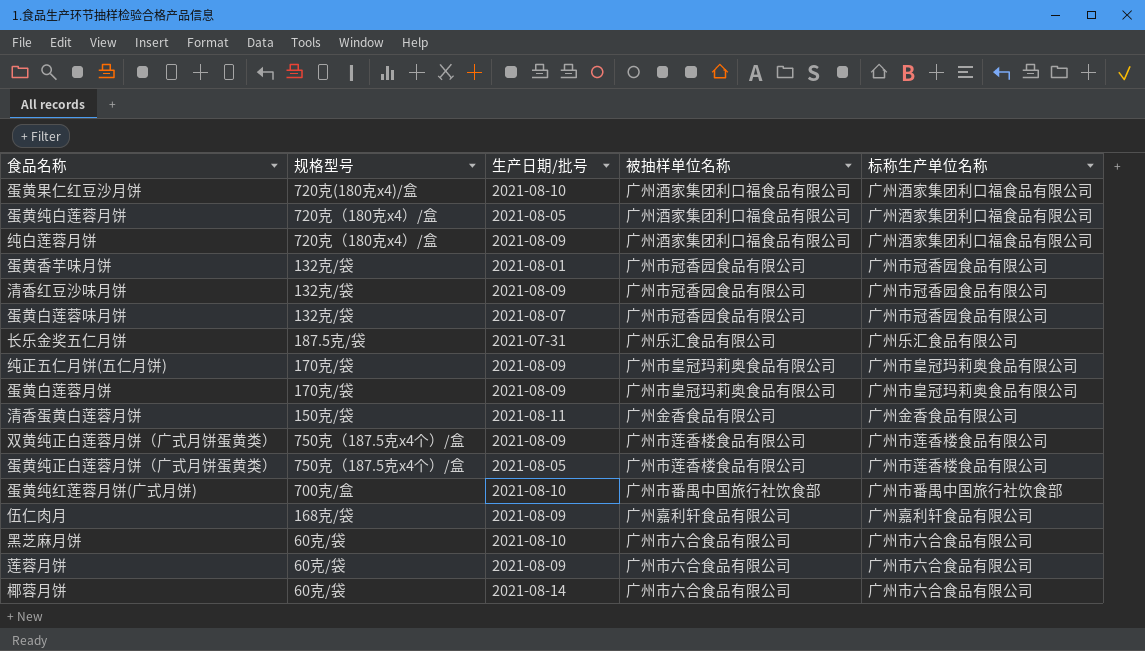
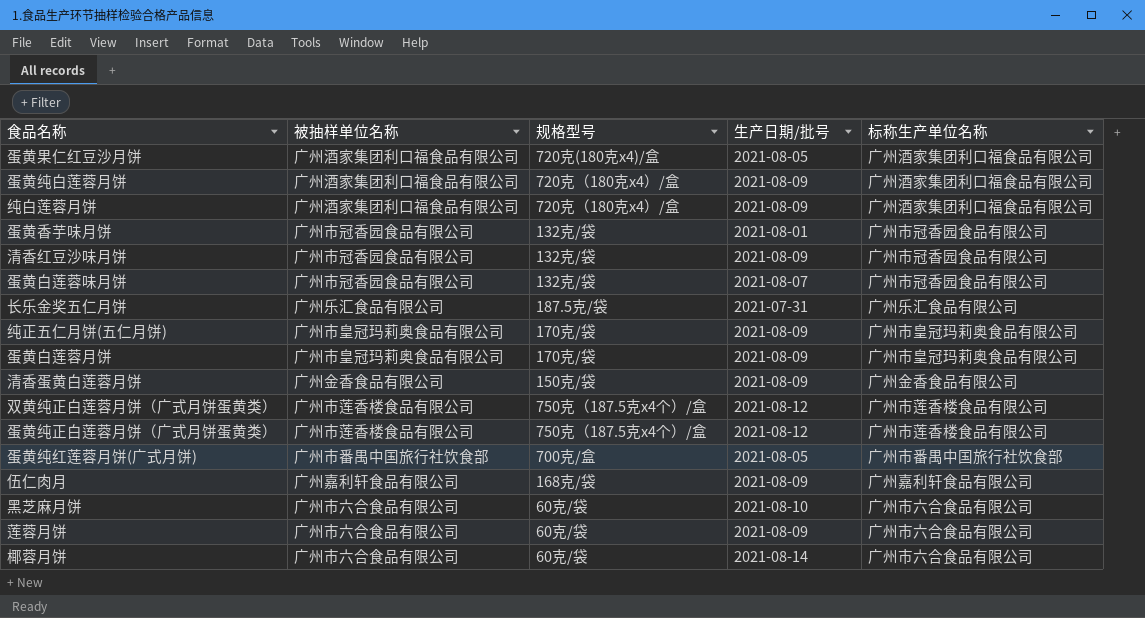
column 被抽样单位名称 | position: 4 -> 2
蛋黄果仁红豆沙月饼 | 生产日期/批号: 2021-08-10 -> 2021-08-05
蛋黄纯白莲蓉月饼 | 生产日期/批号: 2021-08-05 -> 2021-08-09
清香蛋黄白莲蓉月饼 | 生产日期/批号: 2021-08-11 -> 2021-08-09
双黄纯正白莲蓉月饼（广式月饼蛋黄类） | 生产日期/批号: 2021-08-09 -> 2021-08-12
蛋黄纯正白莲蓉月饼（广式月饼蛋黄类） | 生产日期/批号: 2021-08-05 -> 2021-08-12
蛋黄纯红莲蓉月饼(广式月饼) | 生产日期/批号: 2021-08-10 -> 2021-08-05

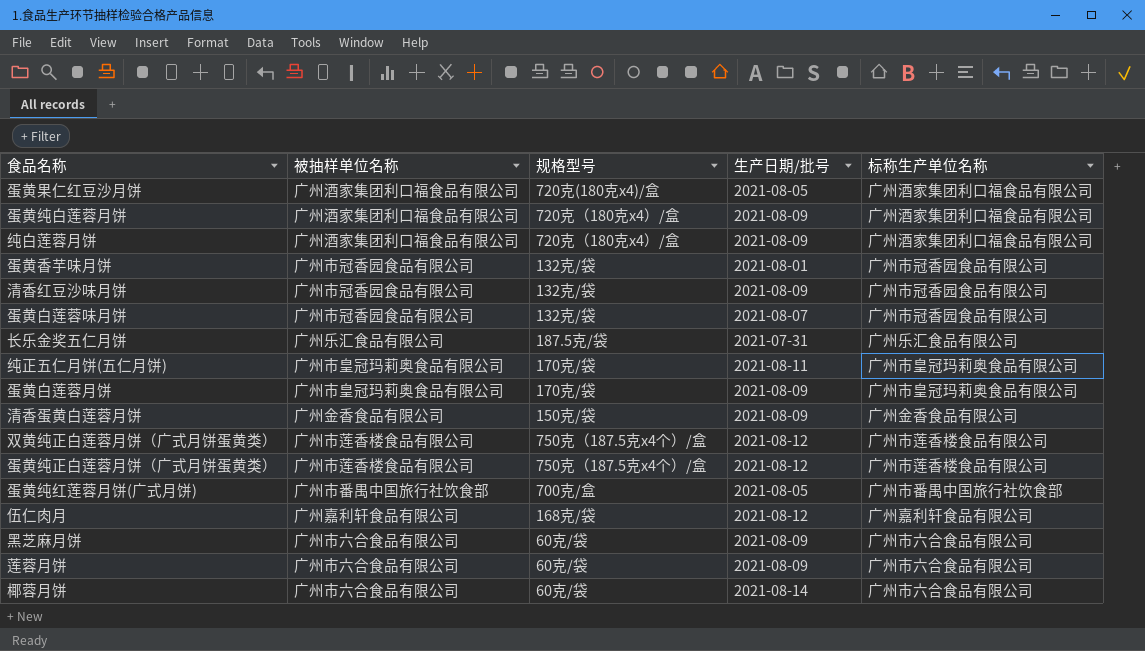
纯正五仁月饼(五仁月饼) | 生产日期/批号: 2021-08-09 -> 2021-08-11
伍仁肉月 | 生产日期/批号: 2021-08-09 -> 2021-08-12
黑芝麻月饼 | 生产日期/批号: 2021-08-10 -> 2021-08-09

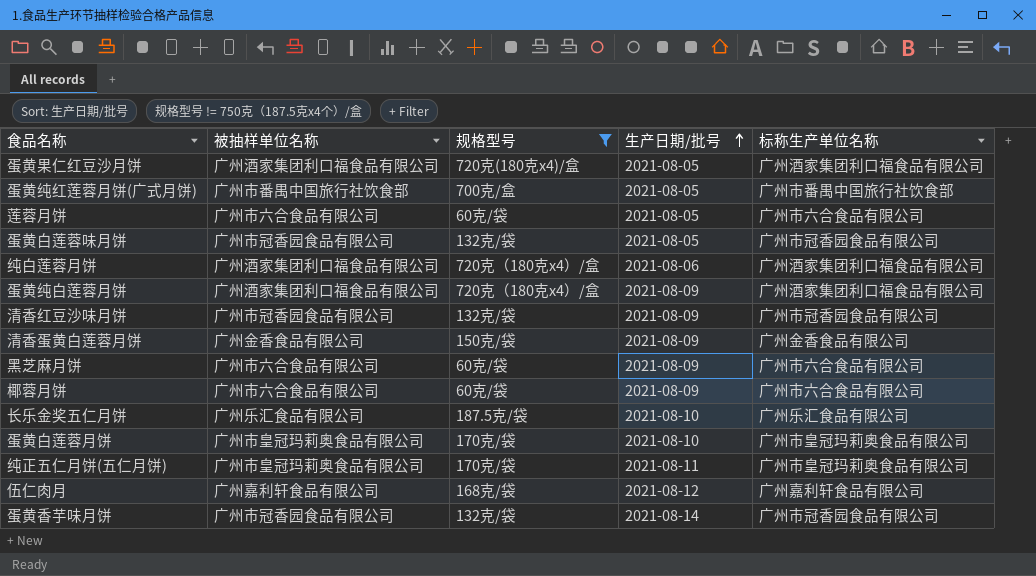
filter: none -> 规格型号 != 750克（187.5克x4个）/盒
row order: none -> 生产日期/批号 ascending
莲蓉月饼 | 生产日期/批号: 2021-08-09 -> 2021-08-05
蛋黄白莲蓉味月饼 | 生产日期/批号: 2021-08-07 -> 2021-08-05
纯白莲蓉月饼 | 生产日期/批号: 2021-08-09 -> 2021-08-06
椰蓉月饼 | 生产日期/批号: 2021-08-14 -> 2021-08-09
长乐金奖五仁月饼 | 生产日期/批号: 2021-07-31 -> 2021-08-10
蛋黄白莲蓉月饼 | 生产日期/批号: 2021-08-09 -> 2021-08-10
蛋黄香芋味月饼 | 生产日期/批号: 2021-08-01 -> 2021-08-14

